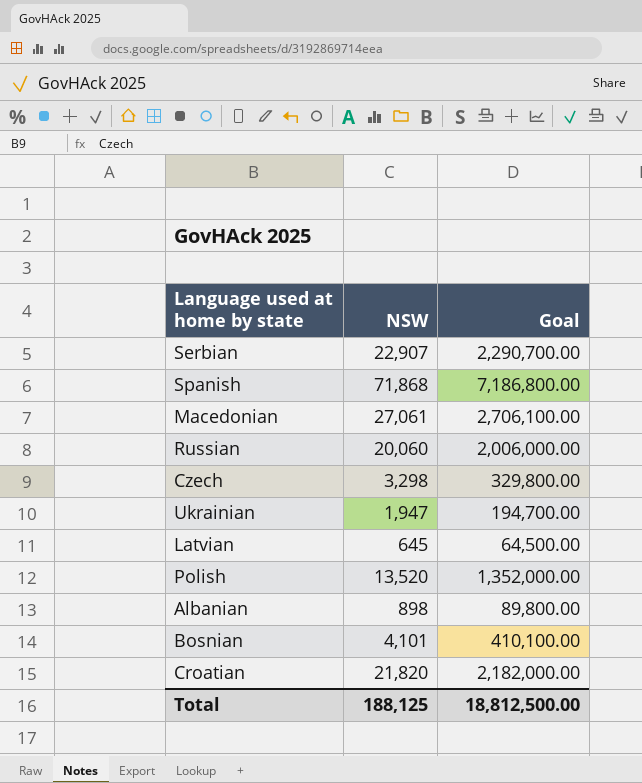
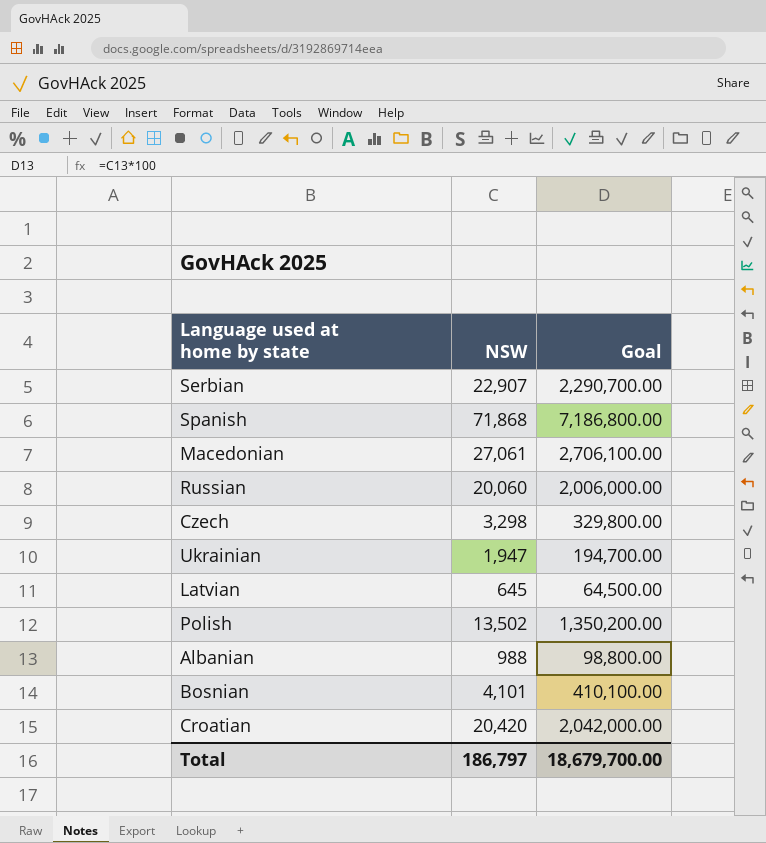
Polish | NSW: 13,520 -> 13,502
Polish | Goal: 1,352,000.00 -> 1,350,200.00
Albanian | NSW: 898 -> 988
Albanian | Goal: 89,800.00 -> 98,800.00
Croatian | NSW: 21,820 -> 20,420
Croatian | Goal: 2,182,000.00 -> 2,042,000.00
Total | NSW: 188,125 -> 186,797
Total | Goal: 18,812,500.00 -> 18,679,700.00

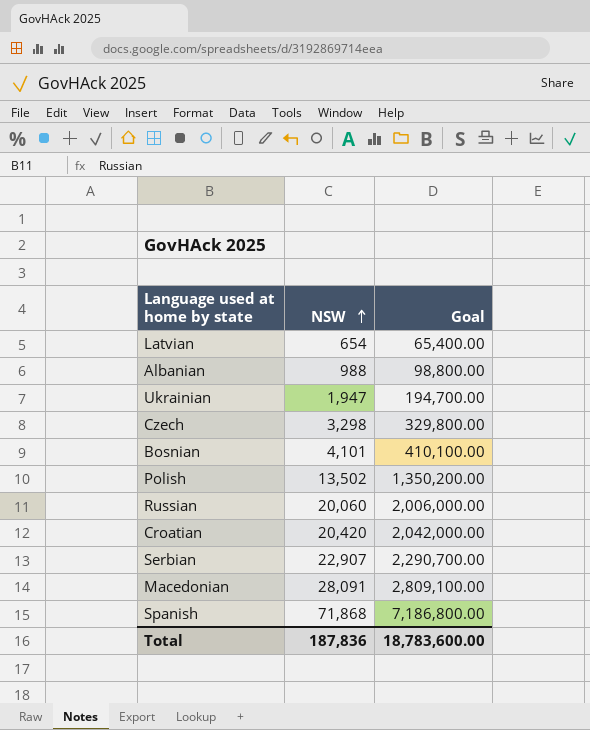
row order: none -> NSW ascending
Latvian | NSW: 645 -> 654
Latvian | Goal: 64,500.00 -> 65,400.00
Macedonian | NSW: 27,061 -> 28,091
Macedonian | Goal: 2,706,100.00 -> 2,809,100.00
Total | NSW: 186,797 -> 187,836
Total | Goal: 18,679,700.00 -> 18,783,600.00

